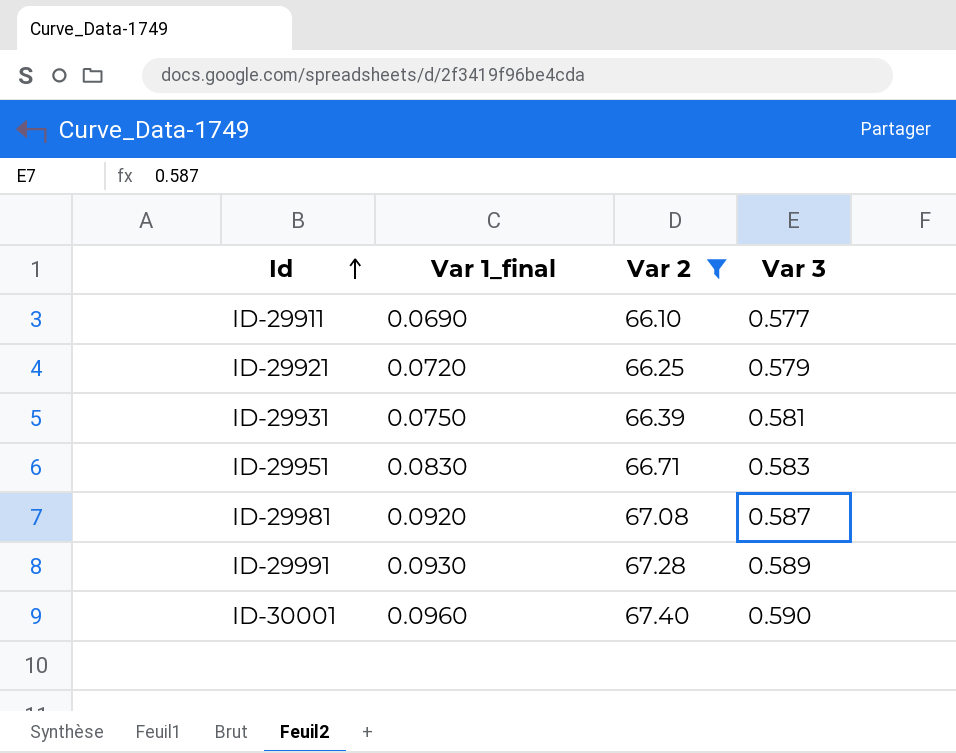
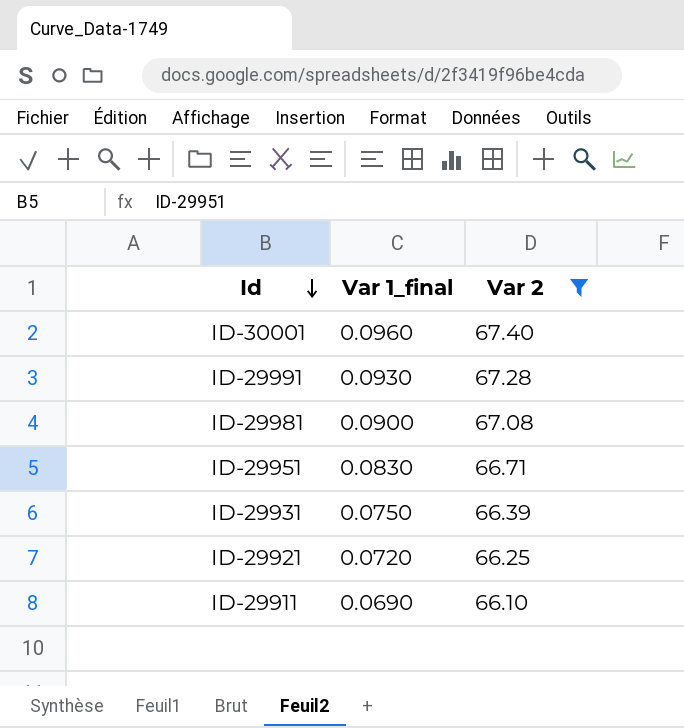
row order: Id ascending -> Id descending
column Var 3 | position: 4 -> none
ID-29981 | Var 1_final: 0.0920 -> 0.0900

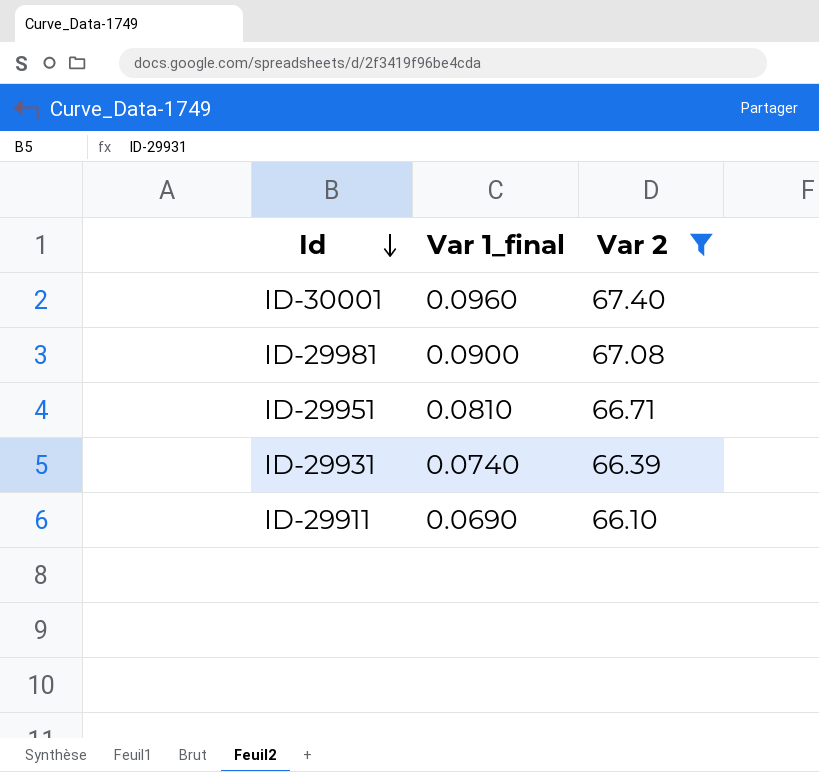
row ID-29991: 0.0930 | 67.28 -> none
row ID-29921: 0.0720 | 66.25 -> none
ID-29951 | Var 1_final: 0.0830 -> 0.0810
ID-29931 | Var 1_final: 0.0750 -> 0.0740

